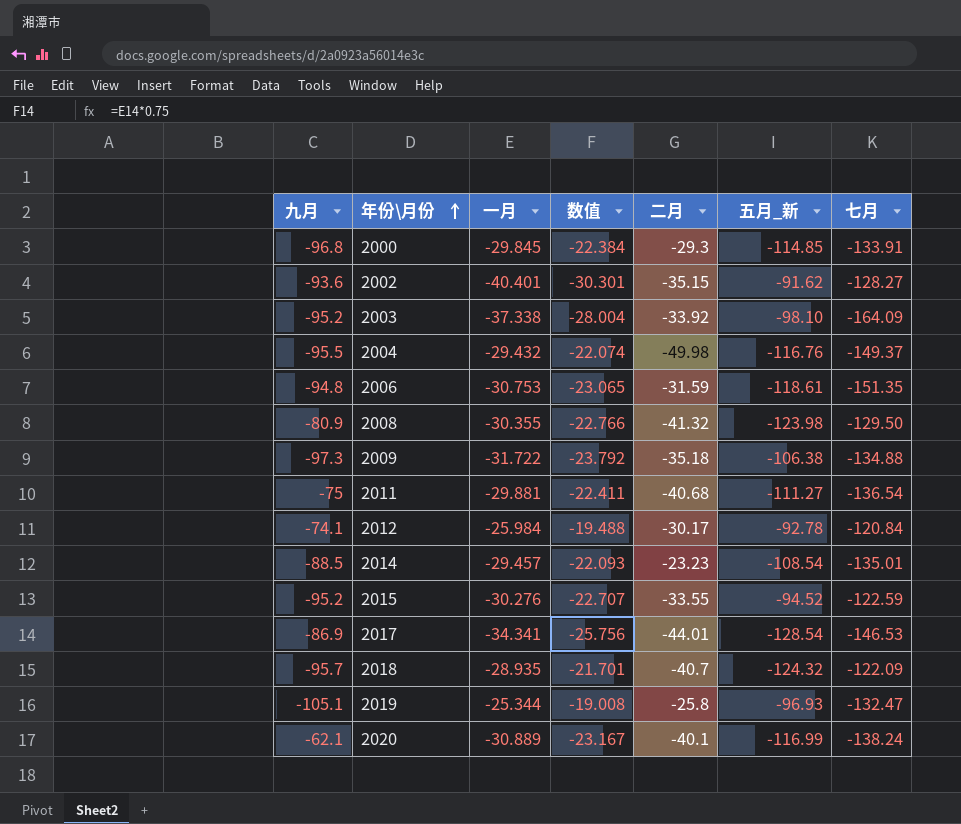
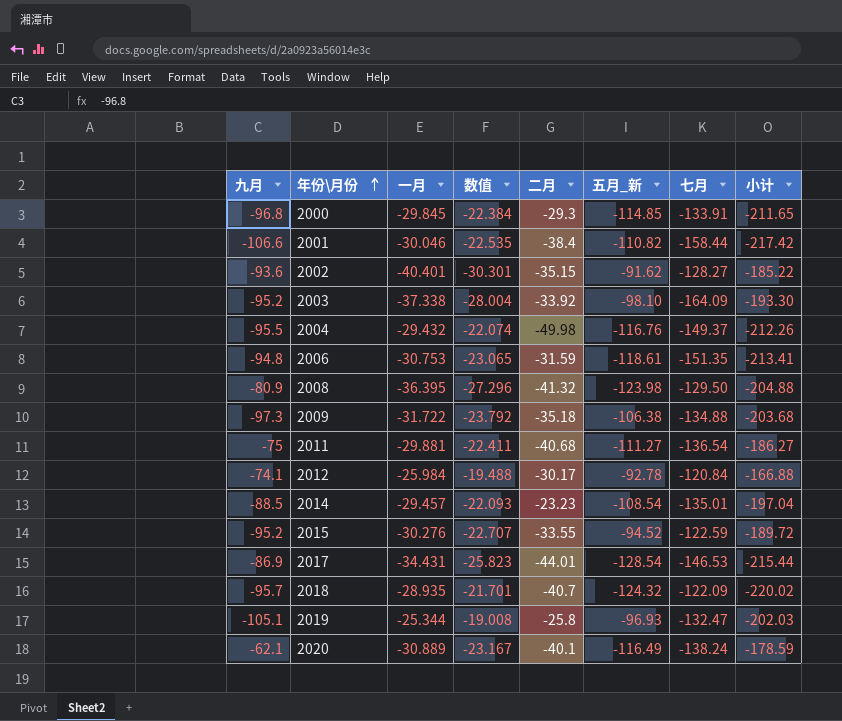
column 小计 | formula: none -> [九月] + [五月_新]
row 2001: none -> -106.6 | -30.046 | -22.535 | -38.4 | -110.82 | -158.44 | -217.42
2008 | 一月: -30.355 -> -36.395
2008 | 数值: -22.766 -> -27.296
2017 | 一月: -34.341 -> -34.431
2017 | 数值: -25.756 -> -25.823
2020 | 五月_新: -116.99 -> -116.49

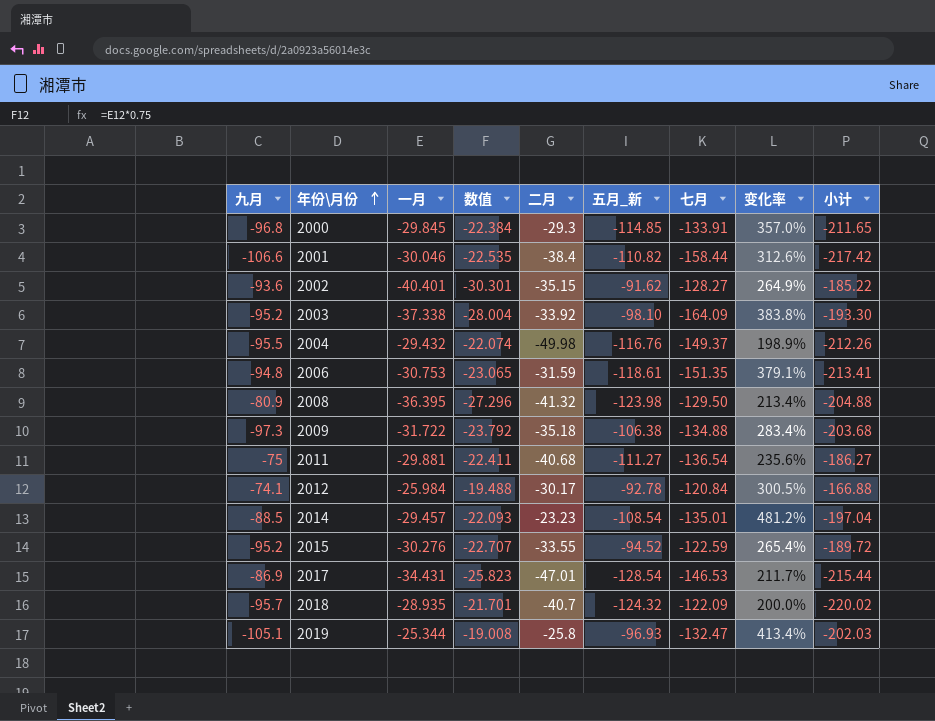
column 变化率 | formula: none -> ([七月] - [二月]) / [二月]
row 2020: -62.1 | -30.889 | -23.167 | -40.1 | -116.49 | -138.24 | -178.59 -> none
2017 | 二月: -44.01 -> -47.01

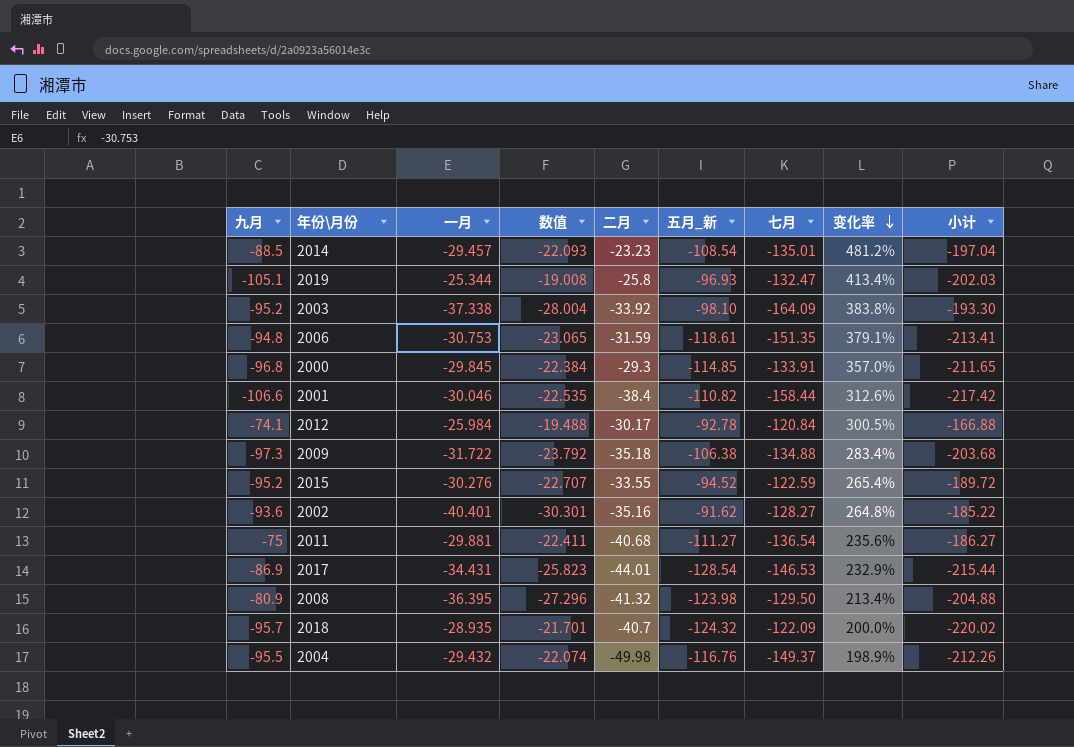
row order: 年份\月份 ascending -> 变化率 descending
2002 | 二月: -35.15 -> -35.16
2002 | 变化率: 264.9% -> 264.8%
2017 | 二月: -47.01 -> -44.01
2017 | 变化率: 211.7% -> 232.9%

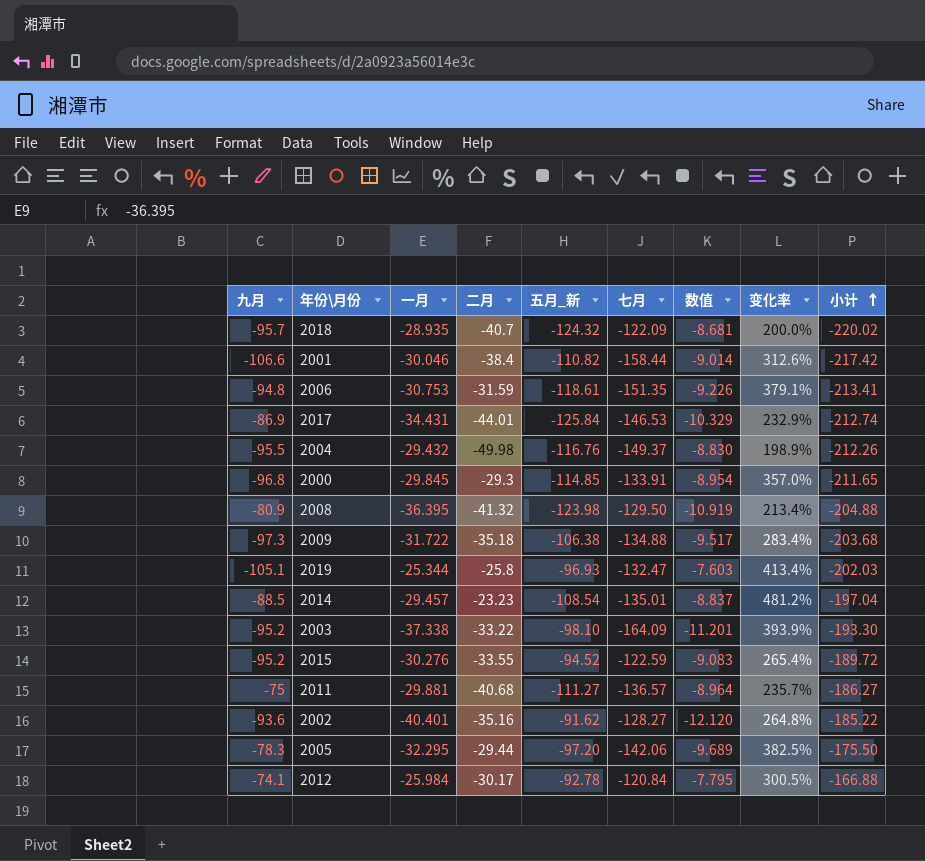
row order: 变化率 descending -> 小计 ascending
column 数值 | formula: [一月] * 0.75 -> [一月] * 0.3
column 数值 | position: 4 -> 7
2017 | 五月_新: -128.54 -> -125.84
2017 | 小计: -215.44 -> -212.74
2003 | 二月: -33.92 -> -33.22
2003 | 变化率: 383.8% -> 393.9%
2011 | 七月: -136.54 -> -136.57
2011 | 变化率: 235.6% -> 235.7%
row 2005: none -> -78.3 | -32.295 | -29.44 | -97.20 | -142.06 | -9.689 | 382.5% | -175.50

